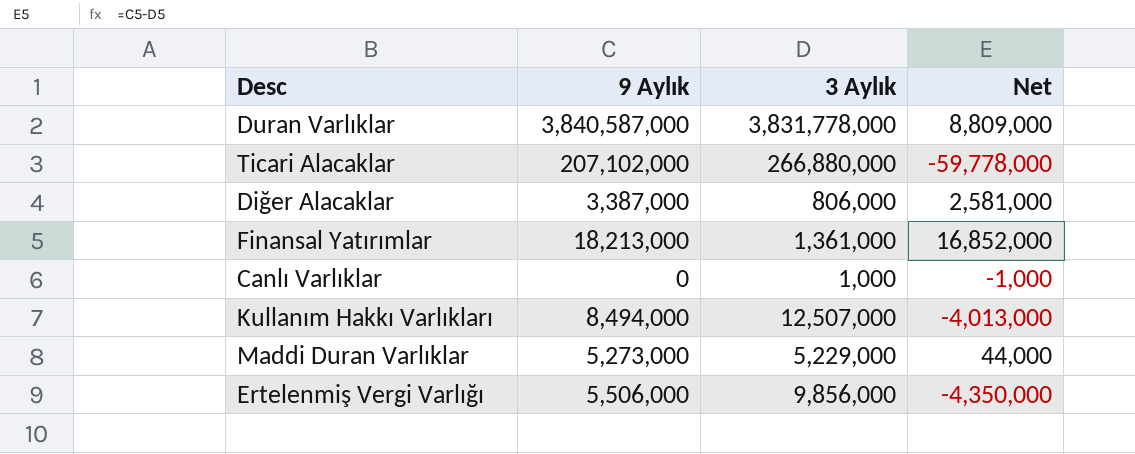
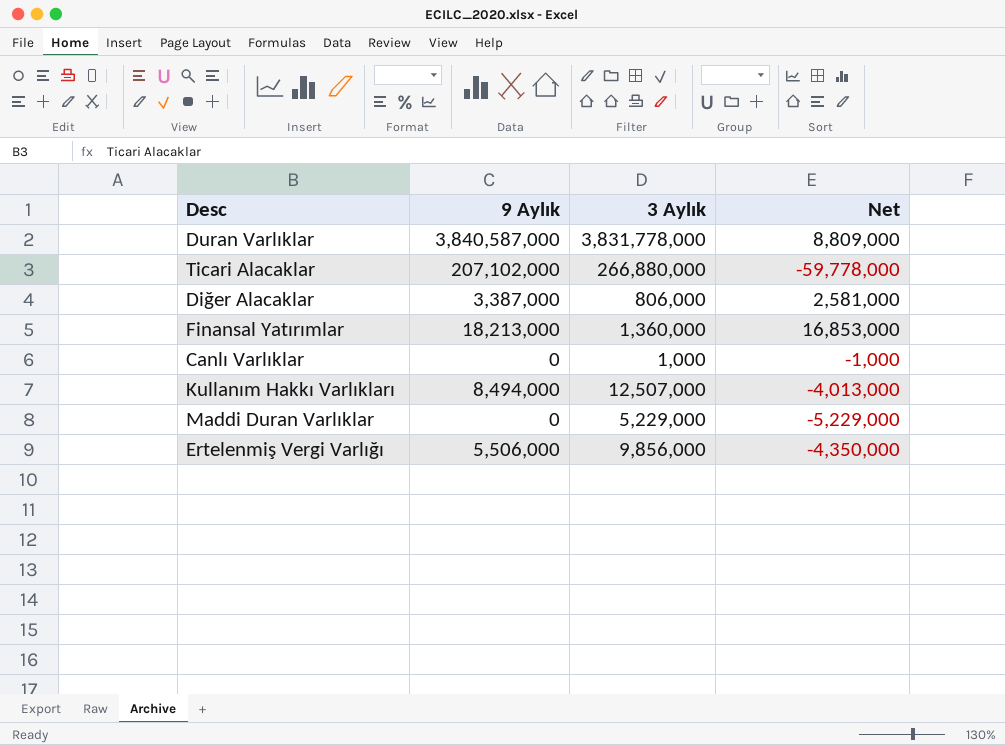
Finansal Yatırımlar | 3 Aylık: 1,361,000 -> 1,360,000
Finansal Yatırımlar | Net: 16,852,000 -> 16,853,000
Maddi Duran Varlıklar | 9 Aylık: 5,273,000 -> 0
Maddi Duran Varlıklar | Net: 44,000 -> -5,229,000

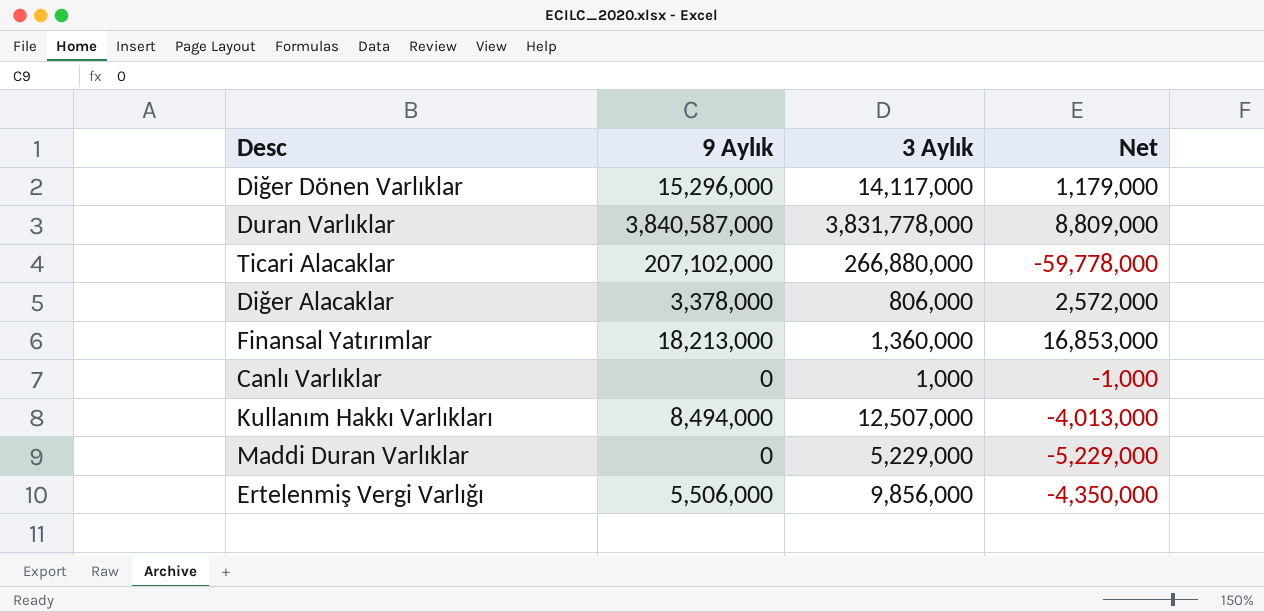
row Diğer Dönen Varlıklar: none -> 15,296,000 | 14,117,000 | 1,179,000
Diğer Alacaklar | 9 Aylık: 3,387,000 -> 3,378,000
Diğer Alacaklar | Net: 2,581,000 -> 2,572,000

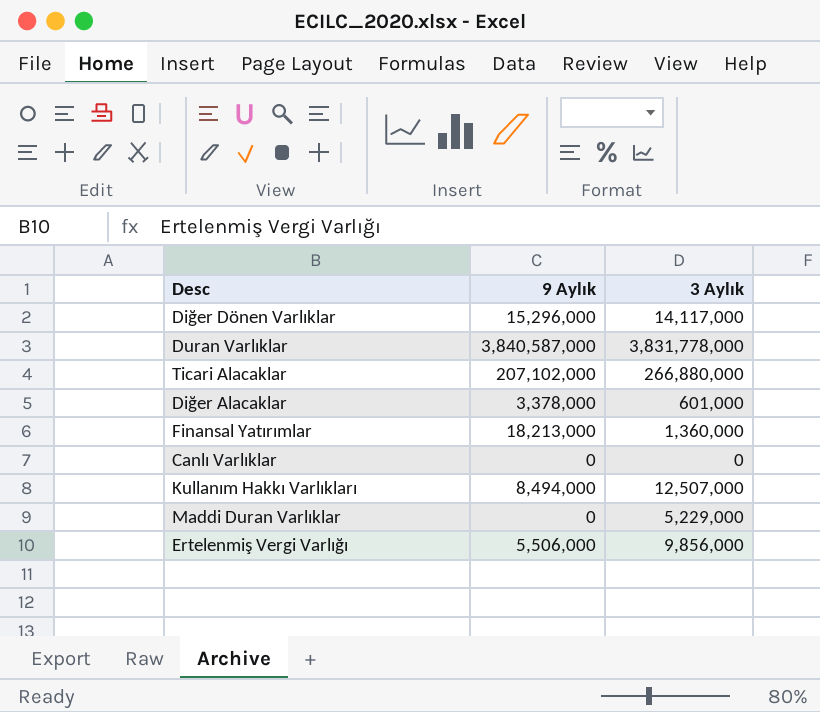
column Net | formula: [9 Aylık] - [3 Aylık] -> none
Diğer Alacaklar | 3 Aylık: 806,000 -> 601,000
Canlı Varlıklar | 3 Aylık: 1,000 -> 0

